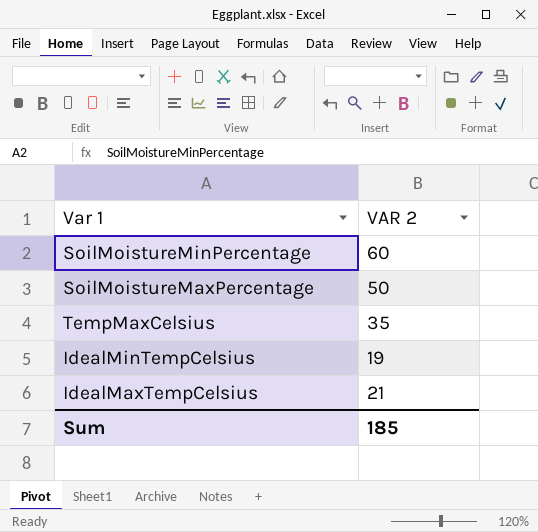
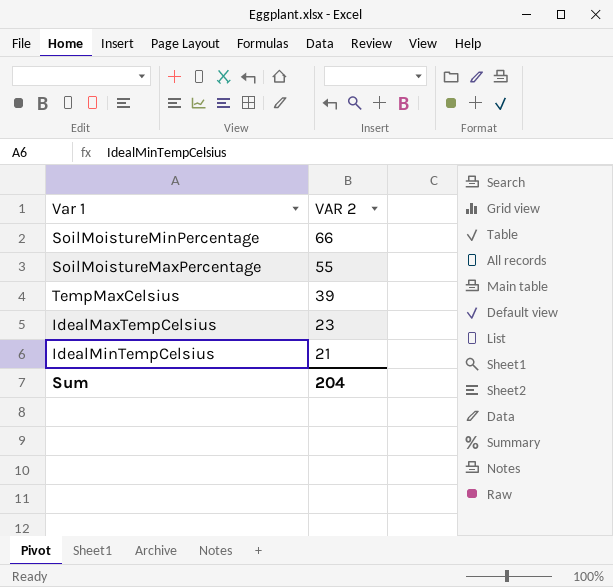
row order: none -> VAR 2 descending
SoilMoistureMinPercentage | VAR 2: 60 -> 66
SoilMoistureMaxPercentage | VAR 2: 50 -> 55
TempMaxCelsius | VAR 2: 35 -> 39
IdealMaxTempCelsius | VAR 2: 21 -> 23
IdealMinTempCelsius | VAR 2: 19 -> 21
Sum | VAR 2: 185 -> 204

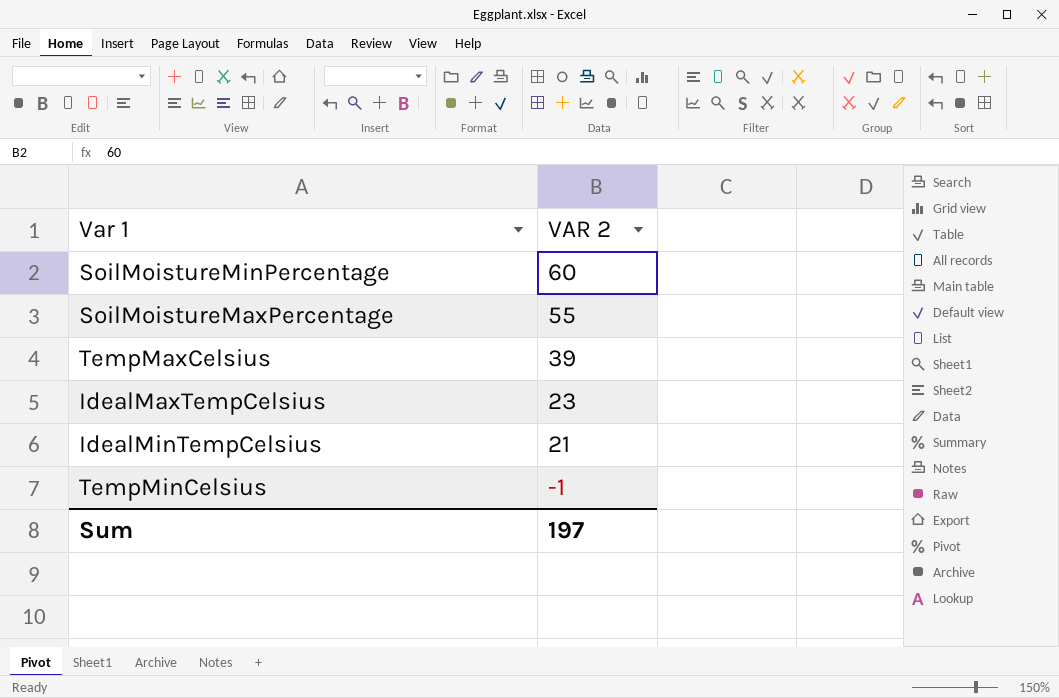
SoilMoistureMinPercentage | VAR 2: 66 -> 60
row TempMinCelsius: none -> -1
Sum | VAR 2: 204 -> 197

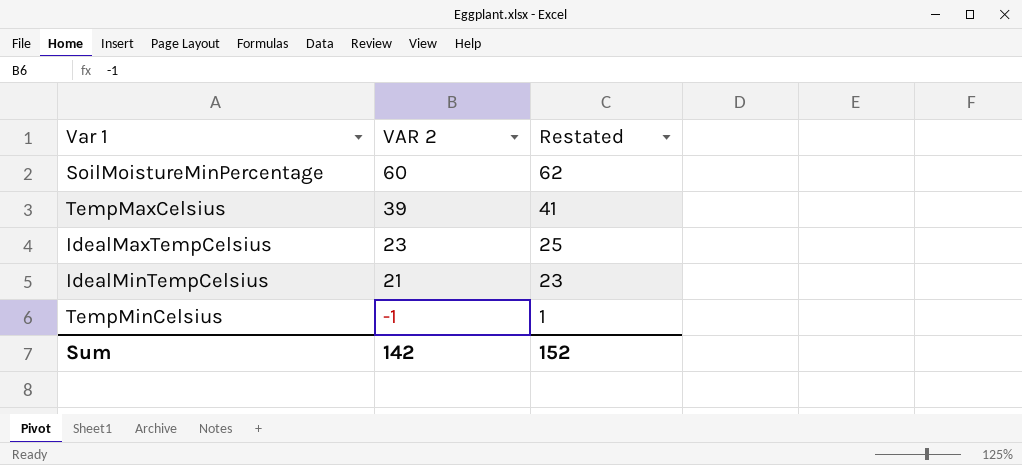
column Restated | formula: none -> [VAR 2] + 2
row SoilMoistureMaxPercentage: 55 -> none
Sum | VAR 2: 197 -> 142

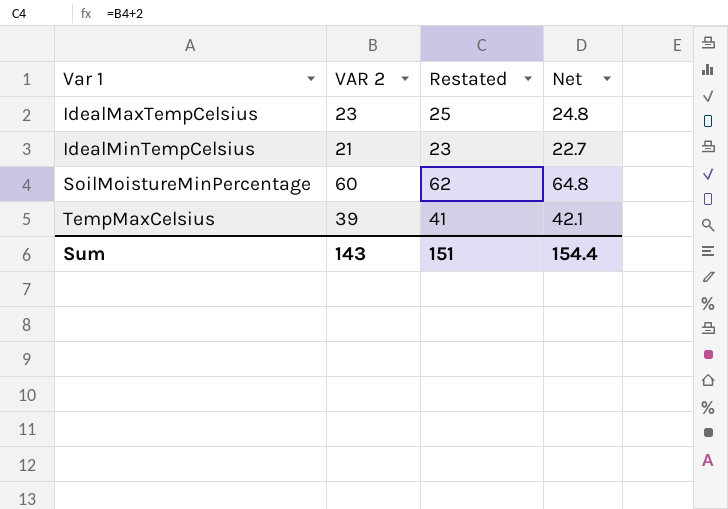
row order: VAR 2 descending -> Var 1 ascending
column Net | formula: none -> [VAR 2] * 1.08
row TempMinCelsius: -1 | 1 -> none
Sum | VAR 2: 142 -> 143
Sum | Restated: 152 -> 151

